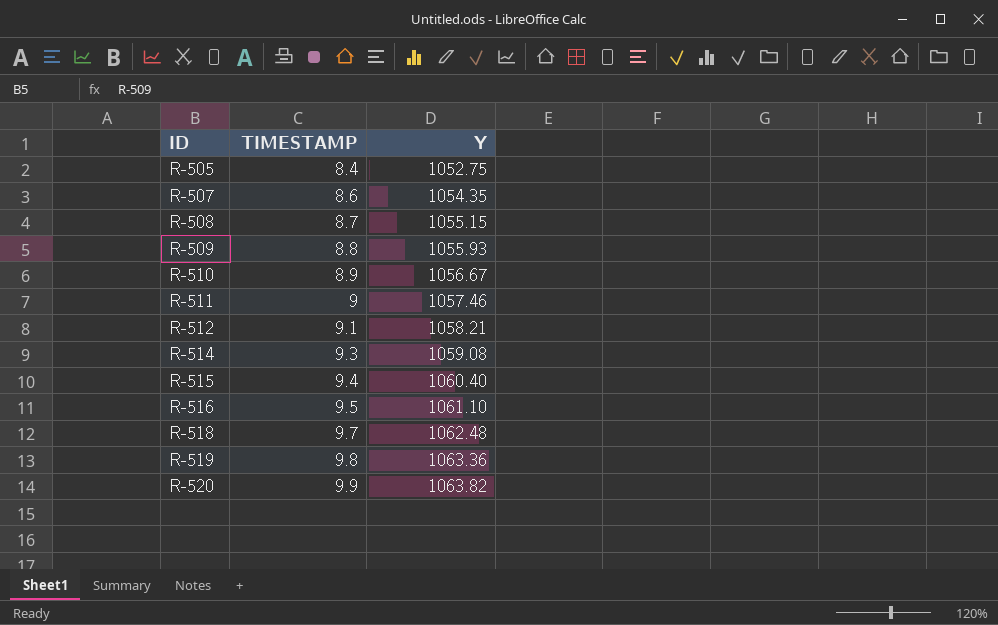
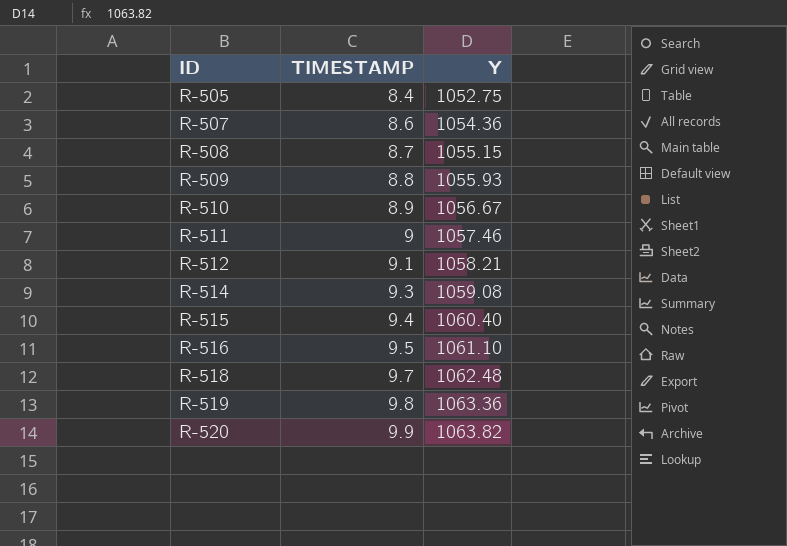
R-507 | Y: 1054.35 -> 1054.36

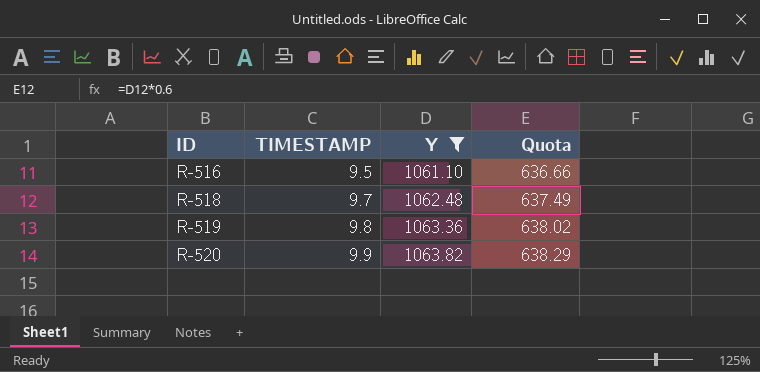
filter: none -> Y >= 1061.10
column Quota | formula: none -> [Y] * 0.6

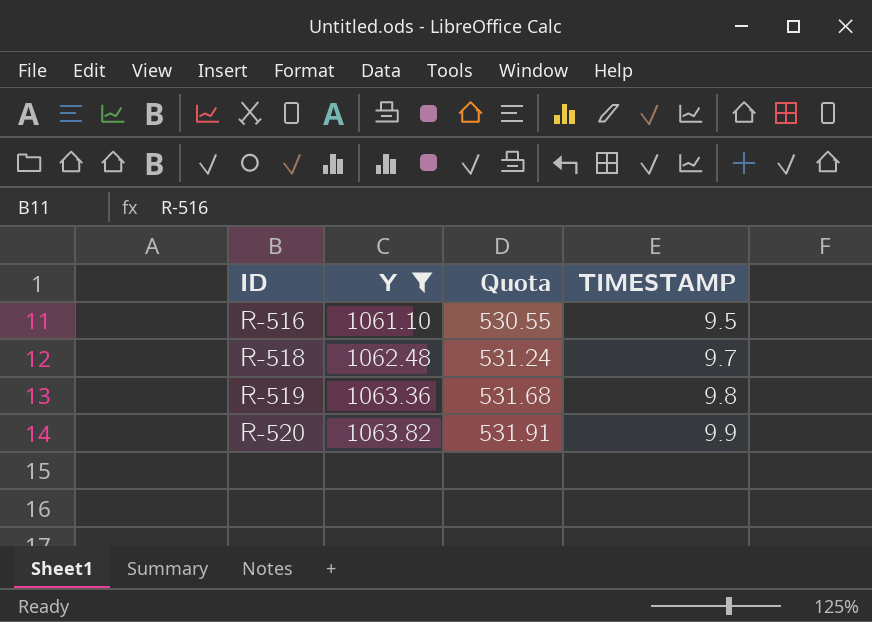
column Quota | formula: [Y] * 0.6 -> [Y] * 0.5
column TIMESTAMP | position: 2 -> 4

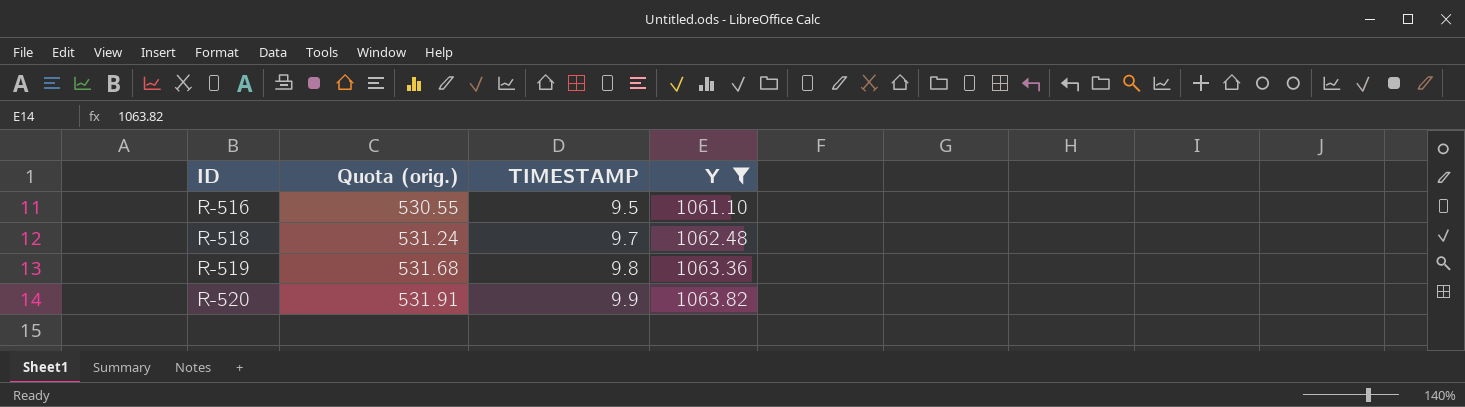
column name: Quota -> Quota (orig.)
column Y | position: 2 -> 4

